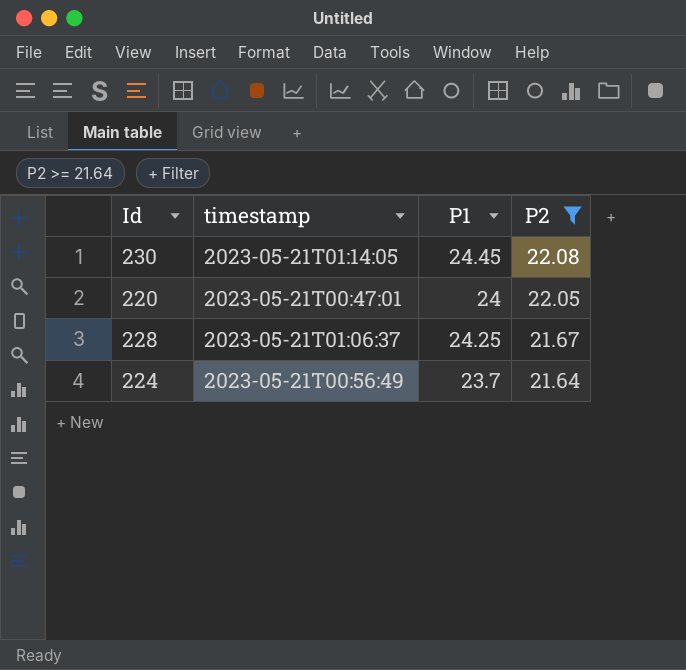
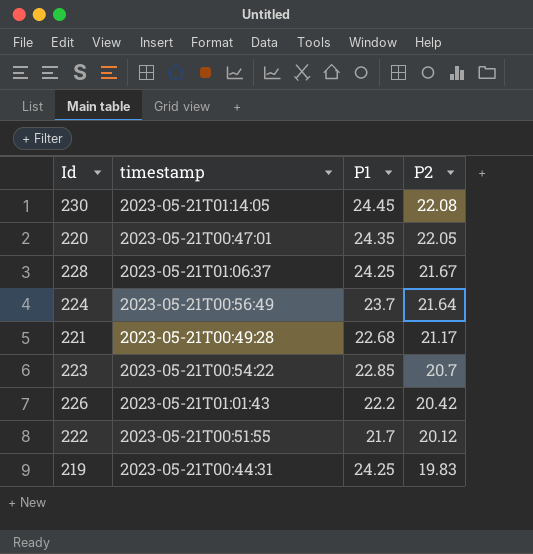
filter: P2 >= 21.64 -> none
220 | P1: 24 -> 24.35

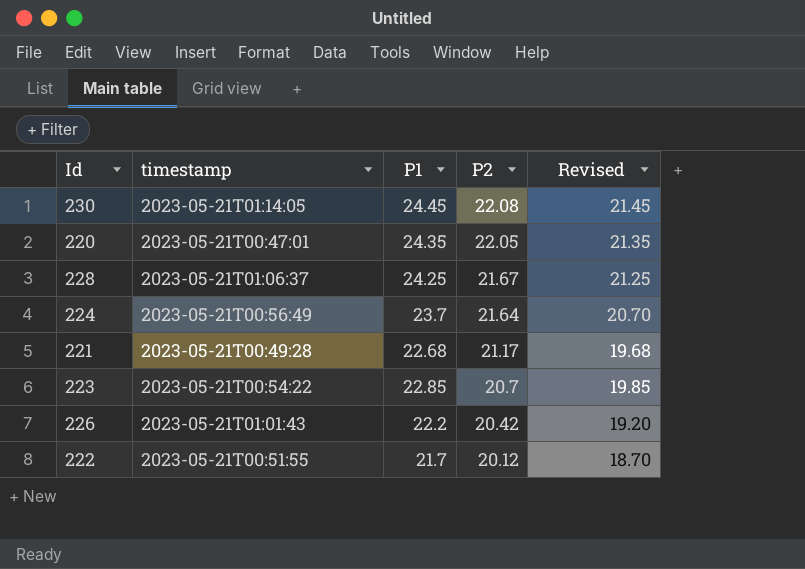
column Revised | formula: none -> [P1] - 3
row 219: 2023-05-21T00:44:31 | 24.25 | 19.83 -> none

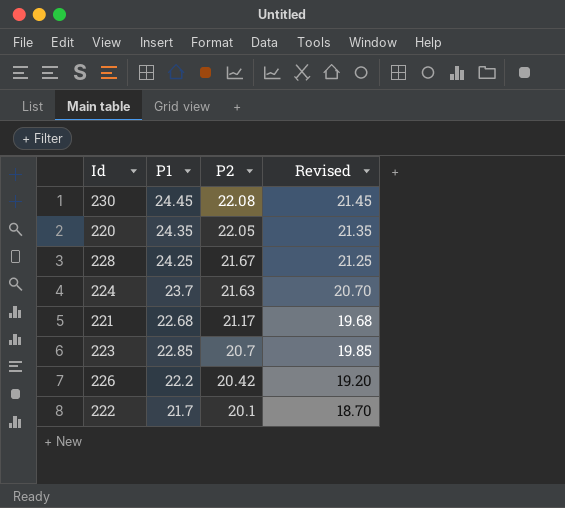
column timestamp | position: 2 -> none
224 | P2: 21.64 -> 21.63
222 | P2: 20.12 -> 20.1

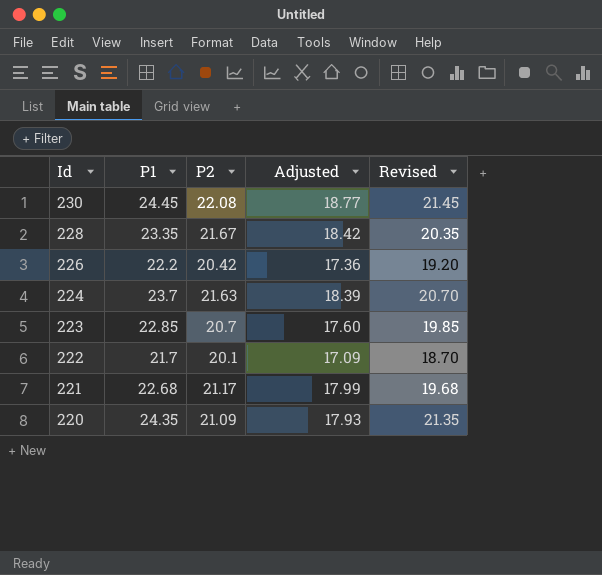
row order: P2 descending -> Id descending
column Adjusted | formula: none -> [P2] * 0.85
228 | P1: 24.25 -> 23.35
228 | Revised: 21.25 -> 20.35
220 | P2: 22.05 -> 21.09

